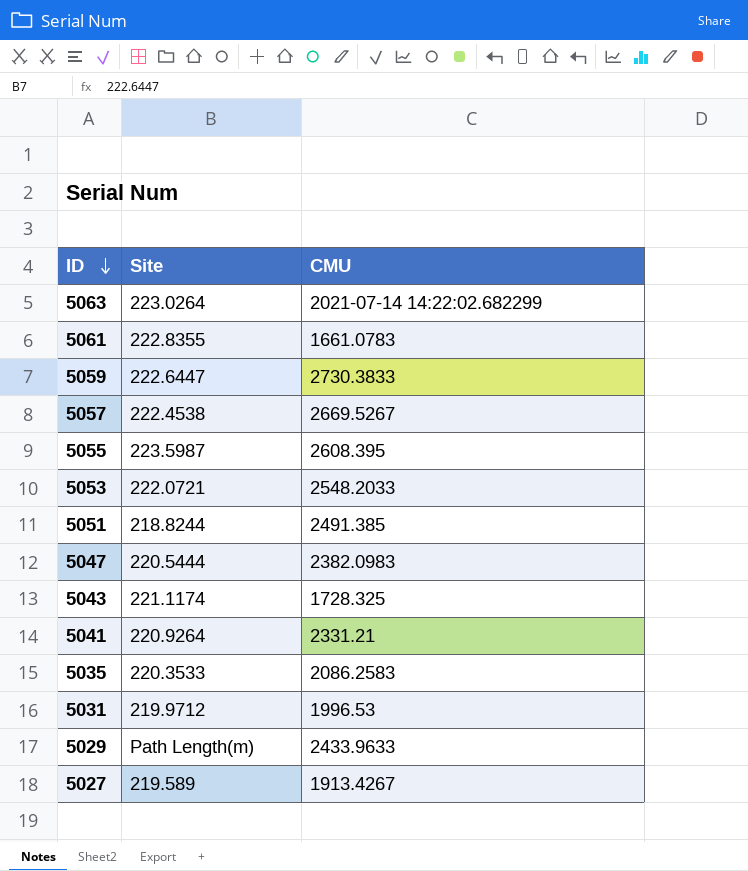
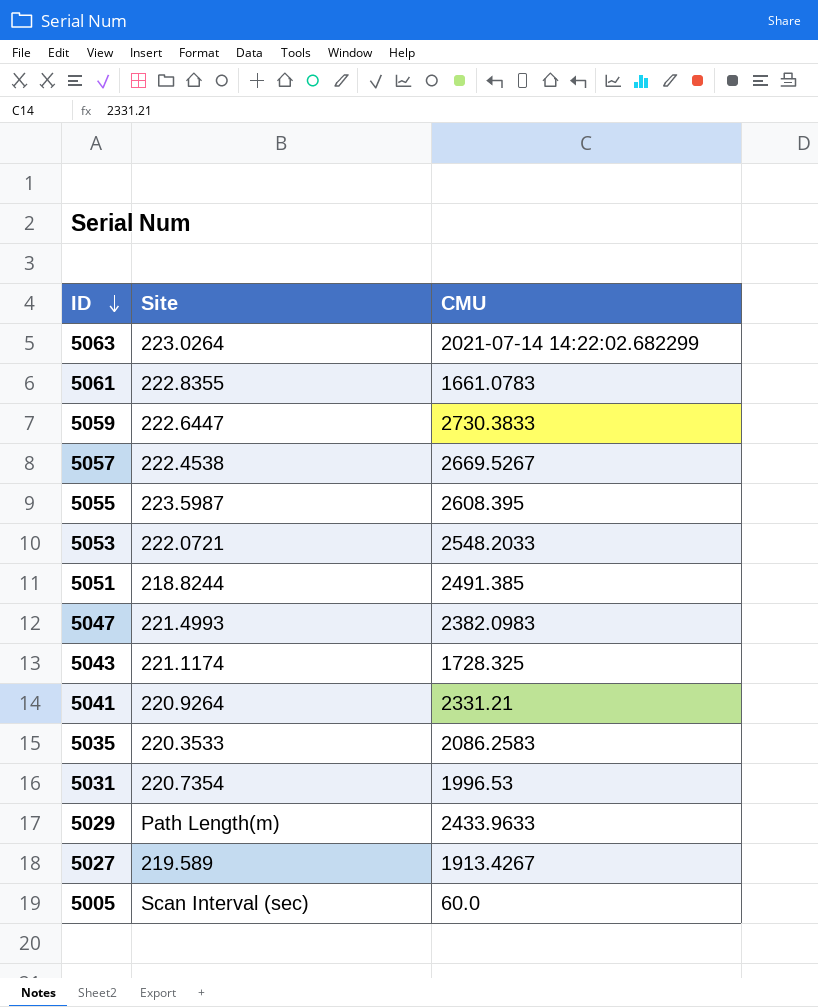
5047 | Site: 220.5444 -> 221.4993
5031 | Site: 219.9712 -> 220.7354
row 5005: none -> Scan Interval (sec) | 60.0

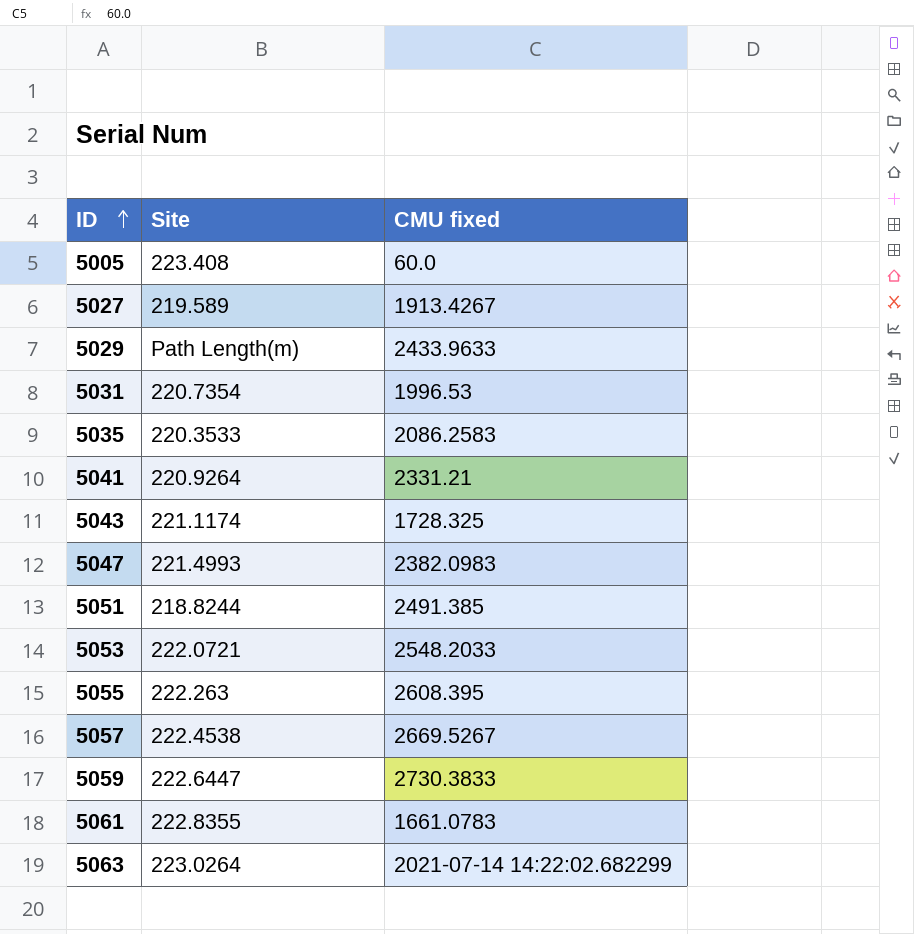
row order: ID descending -> ID ascending
column name: CMU -> CMU fixed
5005 | Site: Scan Interval (sec) -> 223.408
5055 | Site: 223.5987 -> 222.263

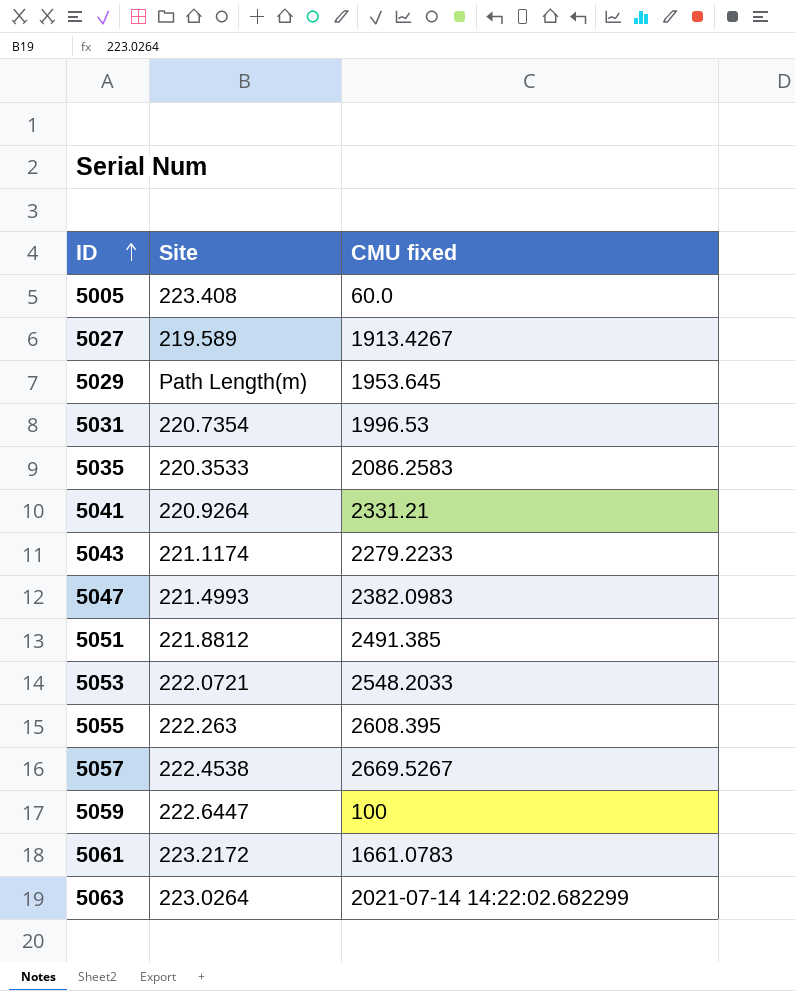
5029 | CMU fixed: 2433.9633 -> 1953.645
5043 | CMU fixed: 1728.325 -> 2279.2233
5051 | Site: 218.8244 -> 221.8812
5059 | CMU fixed: 2730.3833 -> 100
5061 | Site: 222.8355 -> 223.2172

